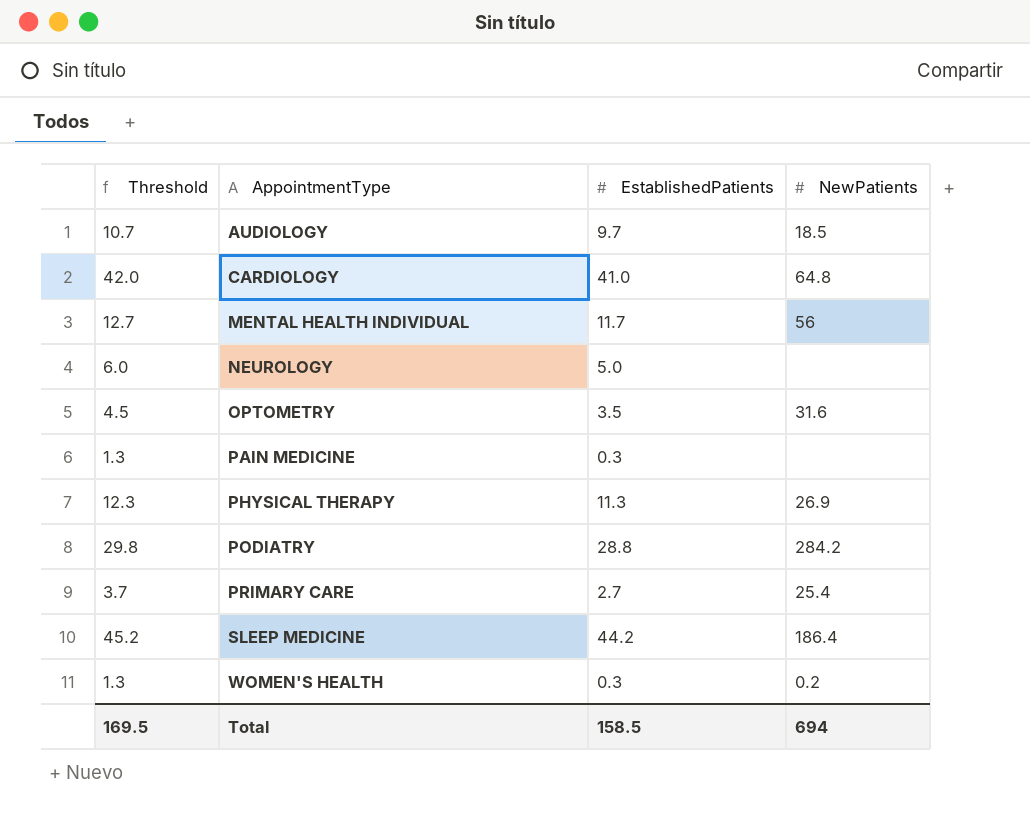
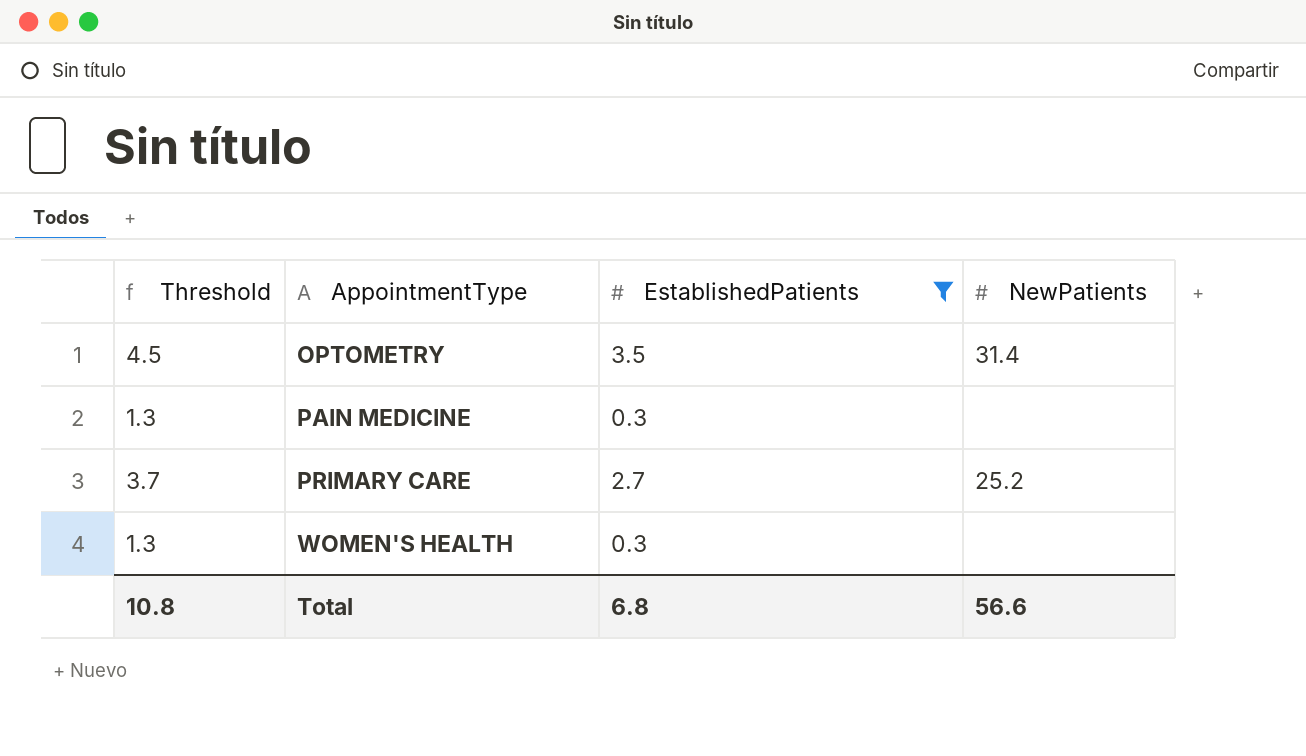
filter: none -> EstablishedPatients <= 3.5
OPTOMETRY | NewPatients: 31.6 -> 31.4
PRIMARY CARE | NewPatients: 25.4 -> 25.2
WOMEN'S HEALTH | NewPatients: 0.2 -> none
Total | Threshold: 169.5 -> 10.8
Total | EstablishedPatients: 158.5 -> 6.8
Total | NewPatients: 694 -> 56.6

